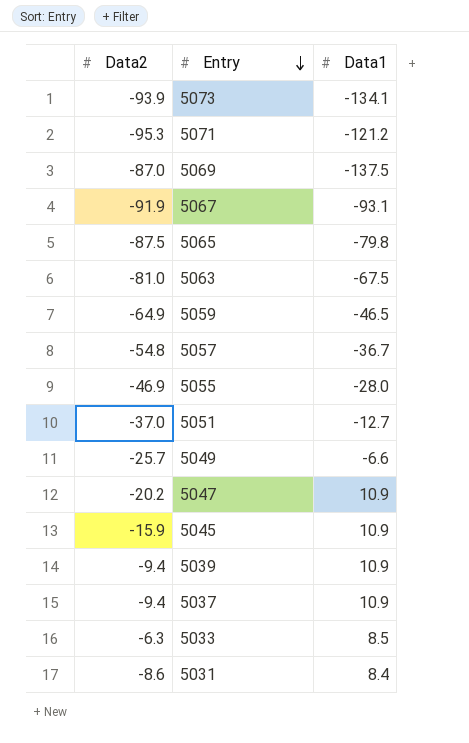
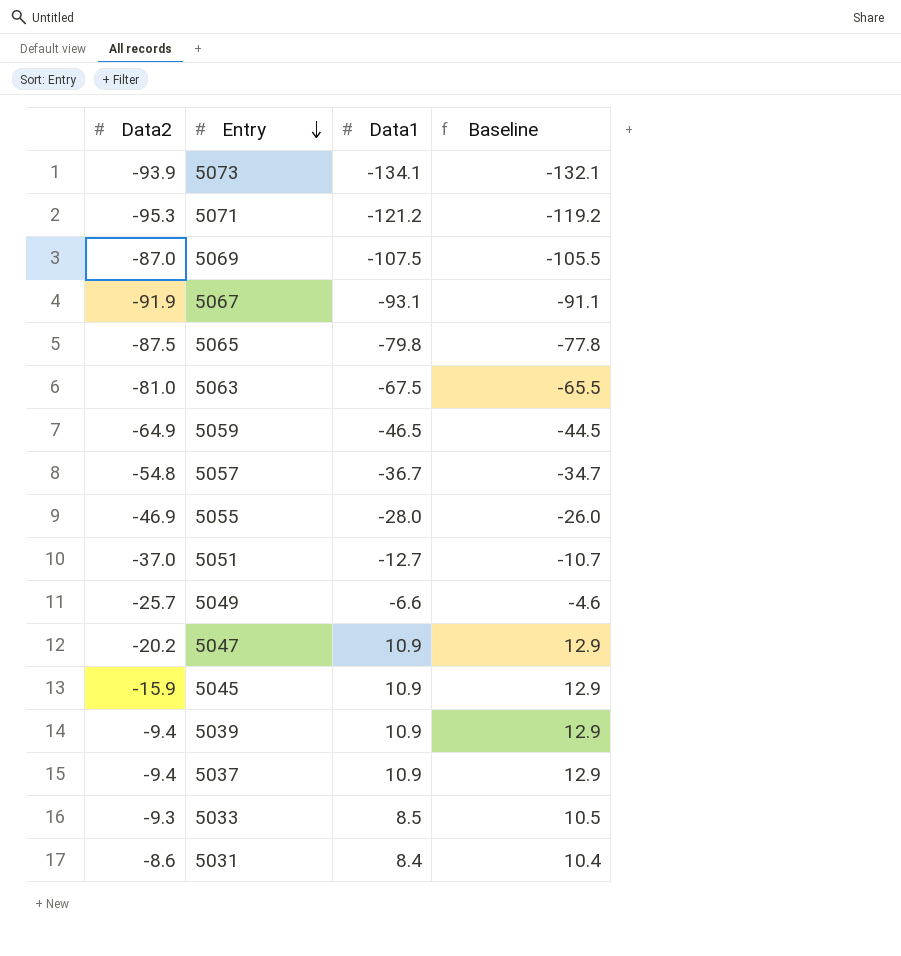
column Baseline | formula: none -> [Data1] + 2
5069 | Data1: -137.5 -> -107.5
5033 | Data2: -6.3 -> -9.3

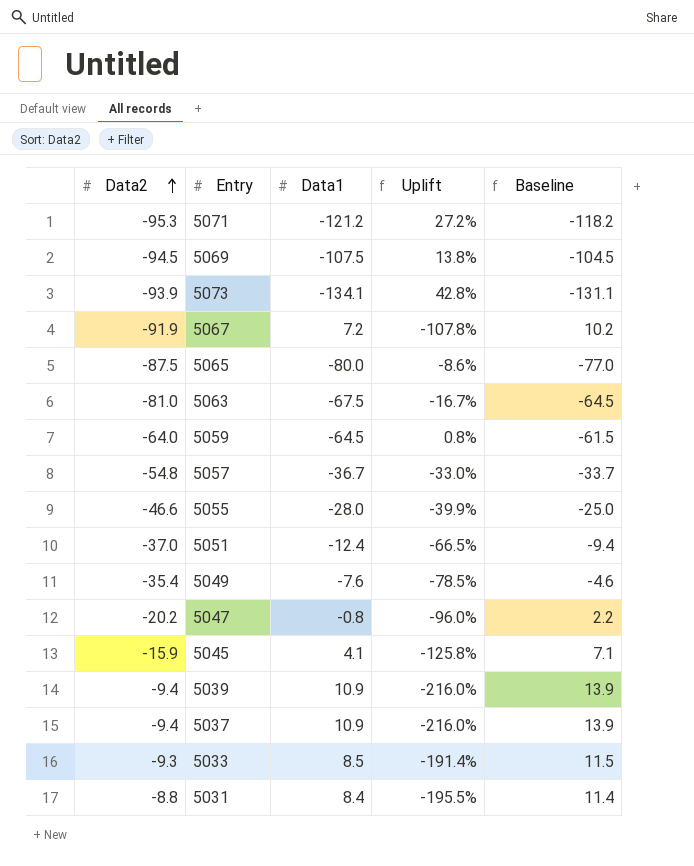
row order: Entry descending -> Data2 ascending
column Uplift | formula: none -> ([Data1] - [Data2]) / [Data2]
column Baseline | formula: [Data1] + 2 -> [Data1] + 3
5069 | Data2: -87.0 -> -94.5
5067 | Data1: -93.1 -> 7.2
5065 | Data1: -79.8 -> -80.0
5059 | Data2: -64.9 -> -64.0
5059 | Data1: -46.5 -> -64.5
5055 | Data2: -46.9 -> -46.6
5051 | Data1: -12.7 -> -12.4
5049 | Data2: -25.7 -> -35.4
5049 | Data1: -6.6 -> -7.6
5047 | Data1: 10.9 -> -0.8
5045 | Data1: 10.9 -> 4.1
5031 | Data2: -8.6 -> -8.8

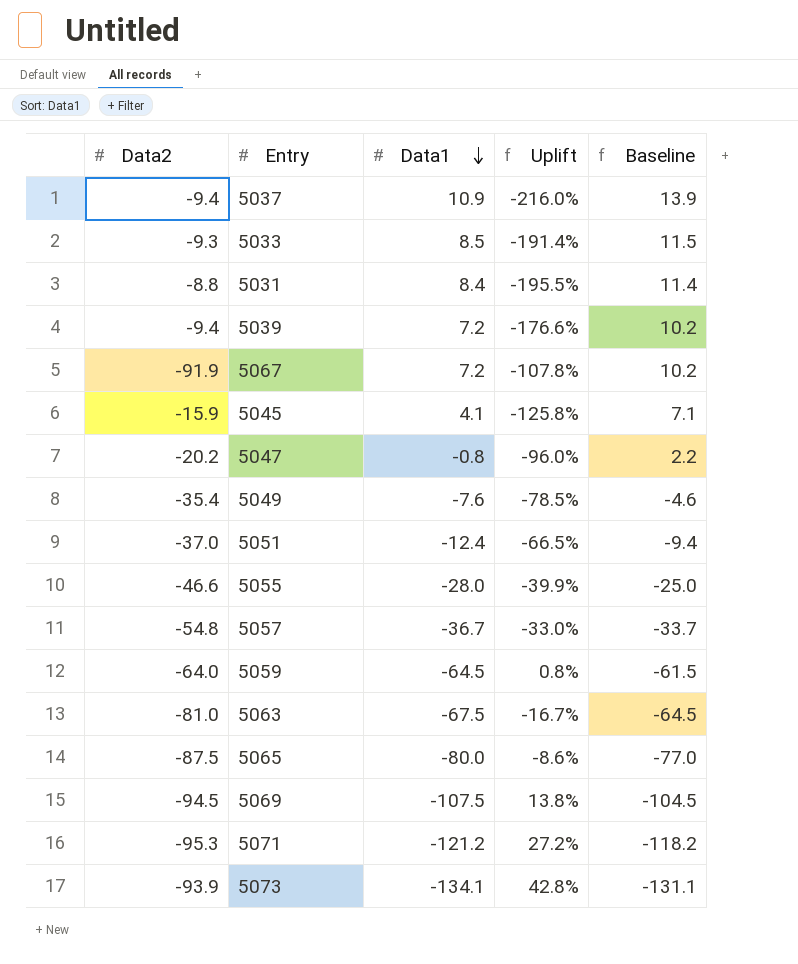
row order: Data2 ascending -> Data1 descending
5039 | Data1: 10.9 -> 7.2
5039 | Uplift: -216.0% -> -176.6%
5039 | Baseline: 13.9 -> 10.2

